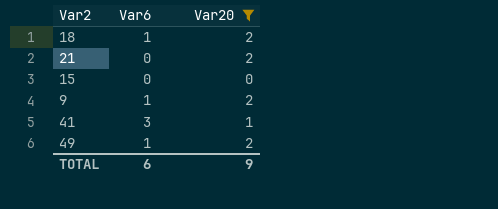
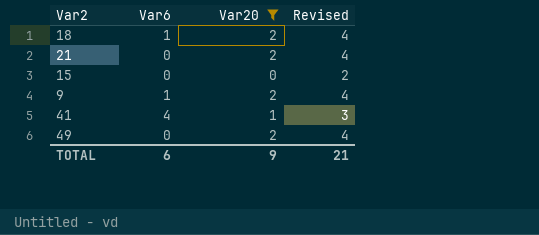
column Revised | formula: none -> [Var20] + 2
41 | Var6: 3 -> 4
49 | Var6: 1 -> 0

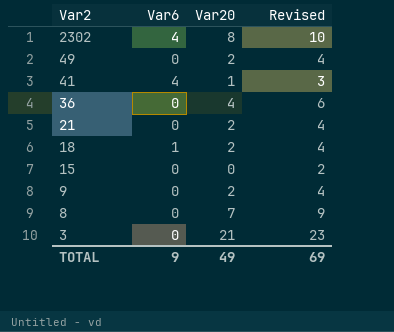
filter: Var20 <= 2 -> none
row order: none -> Var2 descending
9 | Var6: 1 -> 0
TOTAL | Var6: 6 -> 9
TOTAL | Var20: 9 -> 49
TOTAL | Revised: 21 -> 69

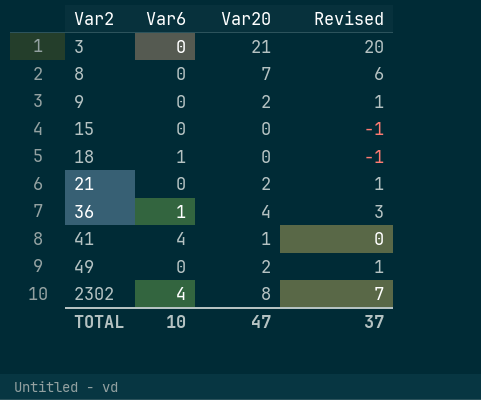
row order: Var2 descending -> Var2 ascending
column Revised | formula: [Var20] + 2 -> [Var20] - 1
18 | Var20: 2 -> 0
36 | Var6: 0 -> 1
TOTAL | Var6: 9 -> 10
TOTAL | Var20: 49 -> 47
TOTAL | Revised: 69 -> 37

